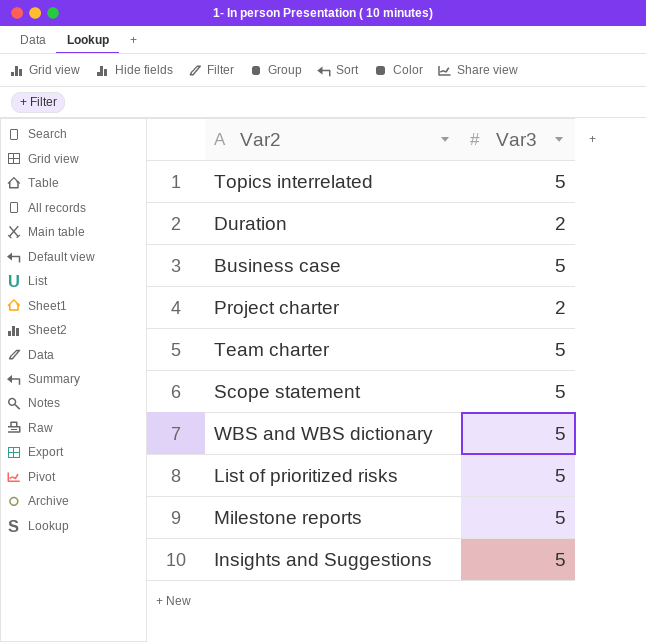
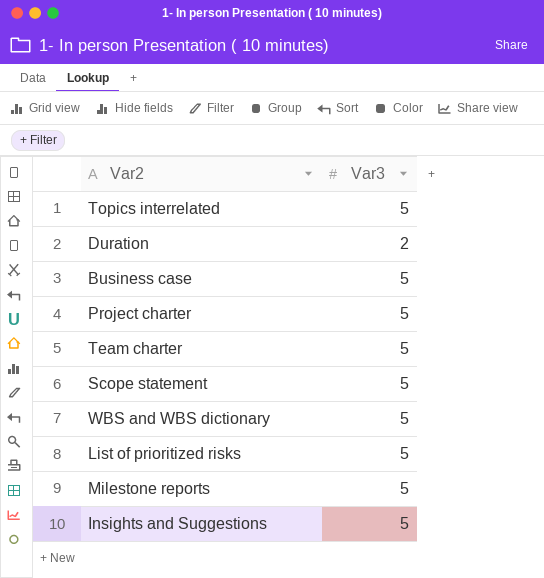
Project charter | Var3: 2 -> 5

